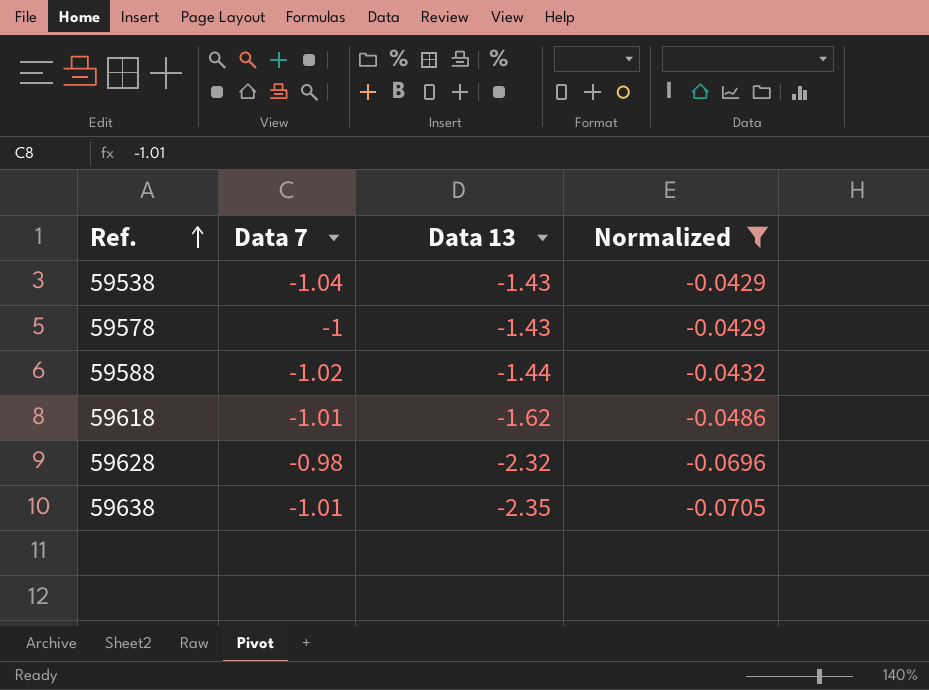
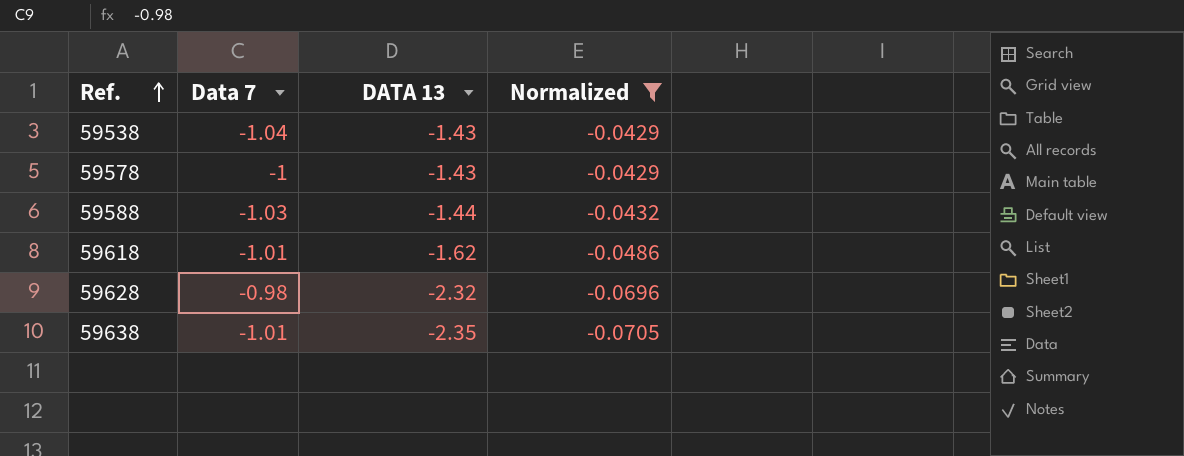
column name: Data 13 -> DATA 13
59588 | Data 7: -1.02 -> -1.03

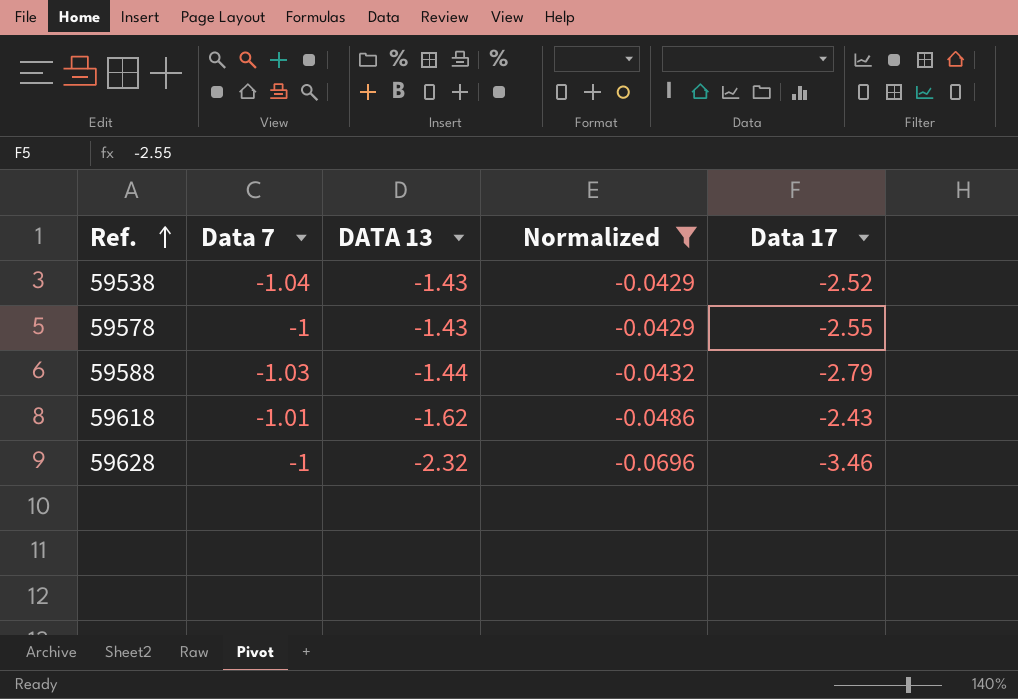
column Data 17 | position: none -> 5
row 59638: -1.01 | -2.35 | -0.0705 -> none
59628 | Data 7: -0.98 -> -1

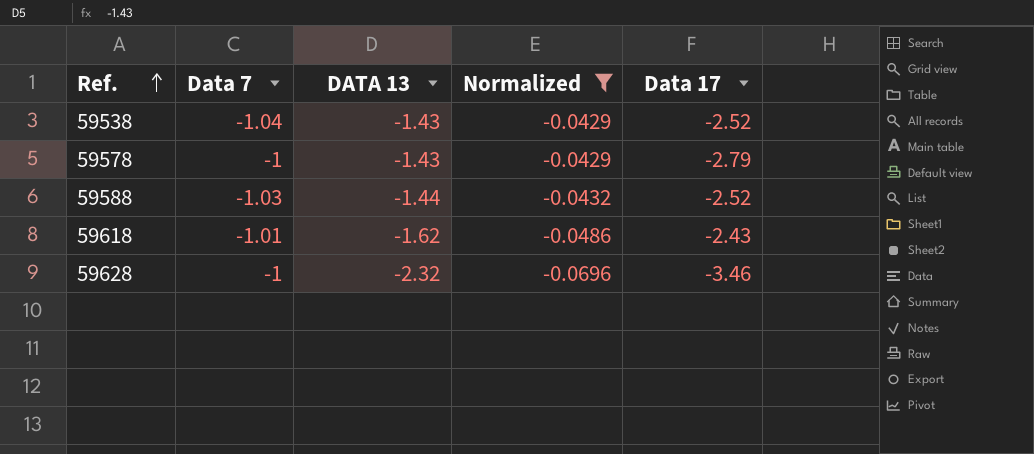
59578 | Data 17: -2.55 -> -2.79
59588 | Data 17: -2.79 -> -2.52

